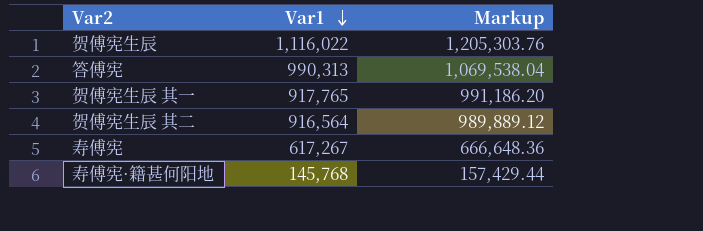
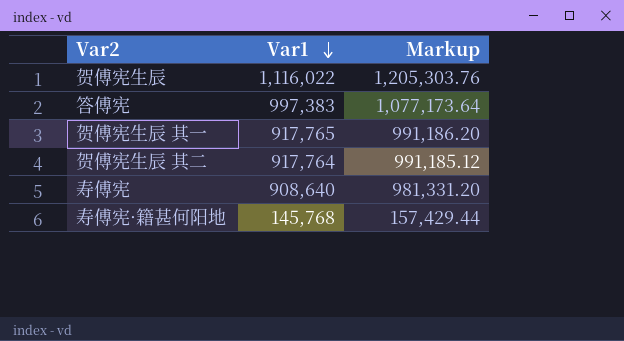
答傅宪 | Var1: 990,313 -> 997,383
答傅宪 | Markup: 1,069,538.04 -> 1,077,173.64
贺傅宪生辰 其二 | Var1: 916,564 -> 917,764
贺傅宪生辰 其二 | Markup: 989,889.12 -> 991,185.12
寿傅宪 | Var1: 617,267 -> 908,640
寿傅宪 | Markup: 666,648.36 -> 981,331.20

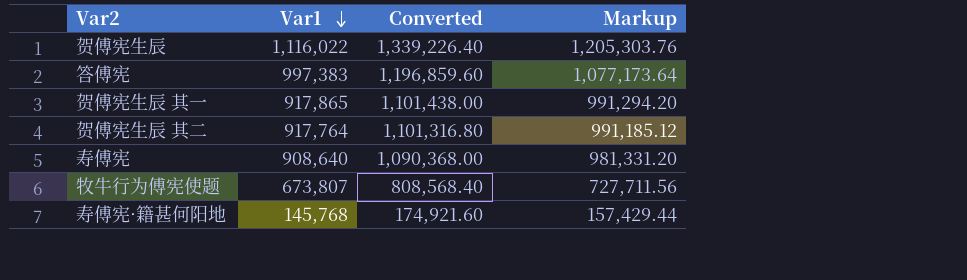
column Converted | formula: none -> [Var1] * 1.2
贺傅宪生辰 其一 | Var1: 917,765 -> 917,865
贺傅宪生辰 其一 | Markup: 991,186.20 -> 991,294.20
row 牧牛行为傅宪使题: none -> 673,807 | 808,568.40 | 727,711.56

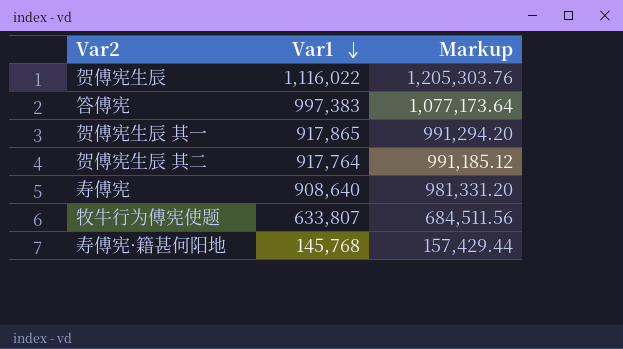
column Converted | formula: [Var1] * 1.2 -> none
牧牛行为傅宪使题 | Var1: 673,807 -> 633,807
牧牛行为傅宪使题 | Markup: 727,711.56 -> 684,511.56

